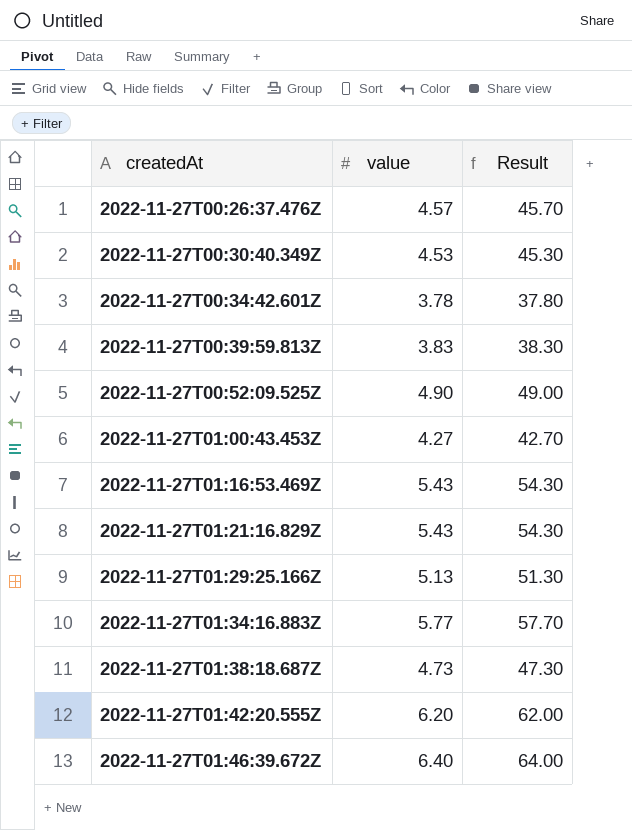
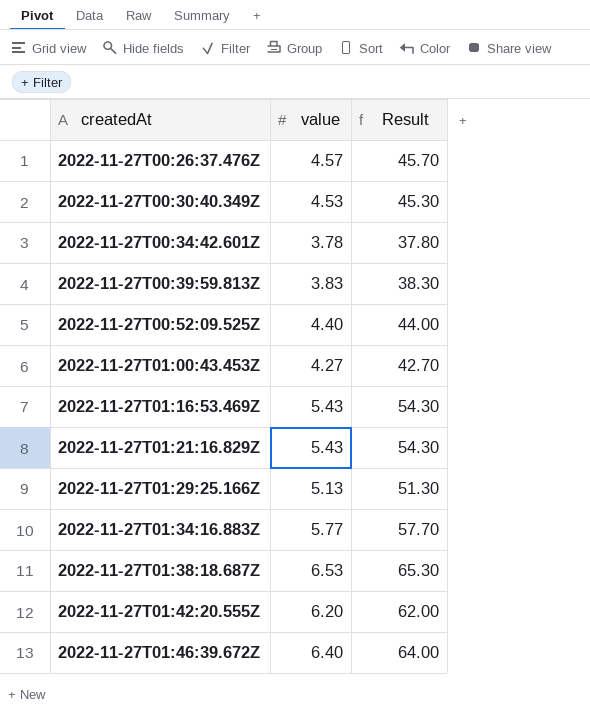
2022-11-27T00:52:09.525Z | value: 4.90 -> 4.40
2022-11-27T00:52:09.525Z | Result: 49.00 -> 44.00
2022-11-27T01:38:18.687Z | value: 4.73 -> 6.53
2022-11-27T01:38:18.687Z | Result: 47.30 -> 65.30

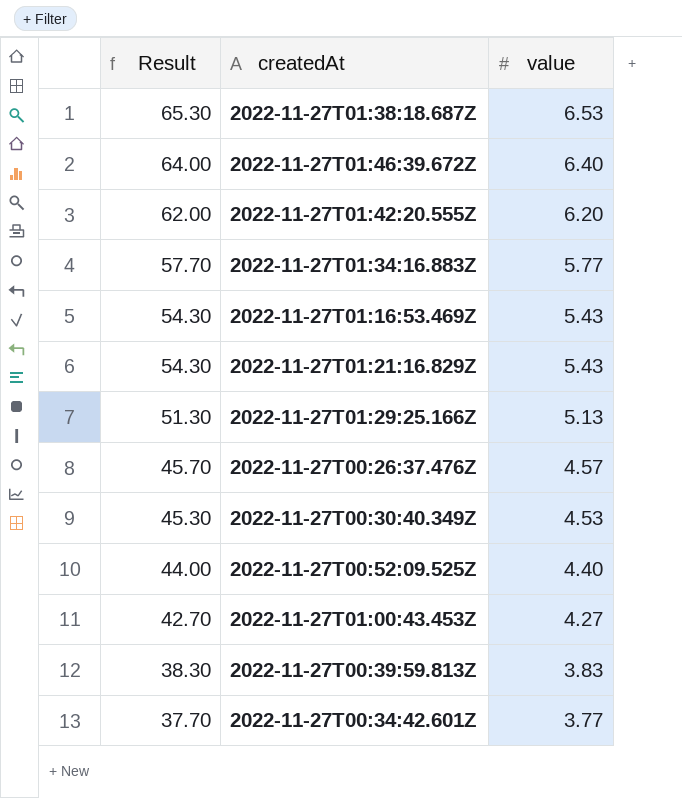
row order: createdAt ascending -> Result descending
column Result | position: 3 -> 1
2022-11-27T00:34:42.601Z | Result: 37.80 -> 37.70
2022-11-27T00:34:42.601Z | value: 3.78 -> 3.77

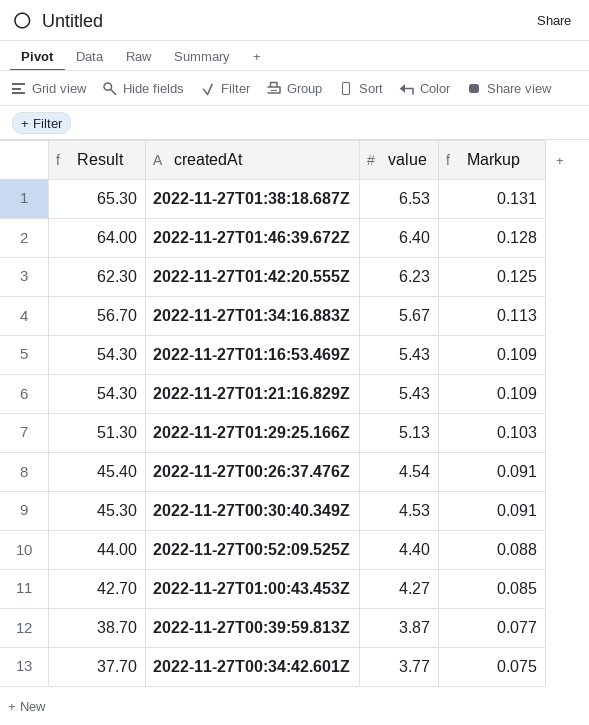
column Markup | formula: none -> [value] * 0.02
2022-11-27T01:42:20.555Z | Result: 62.00 -> 62.30
2022-11-27T01:42:20.555Z | value: 6.20 -> 6.23
2022-11-27T01:34:16.883Z | Result: 57.70 -> 56.70
2022-11-27T01:34:16.883Z | value: 5.77 -> 5.67
2022-11-27T00:26:37.476Z | Result: 45.70 -> 45.40
2022-11-27T00:26:37.476Z | value: 4.57 -> 4.54
2022-11-27T00:39:59.813Z | Result: 38.30 -> 38.70
2022-11-27T00:39:59.813Z | value: 3.83 -> 3.87

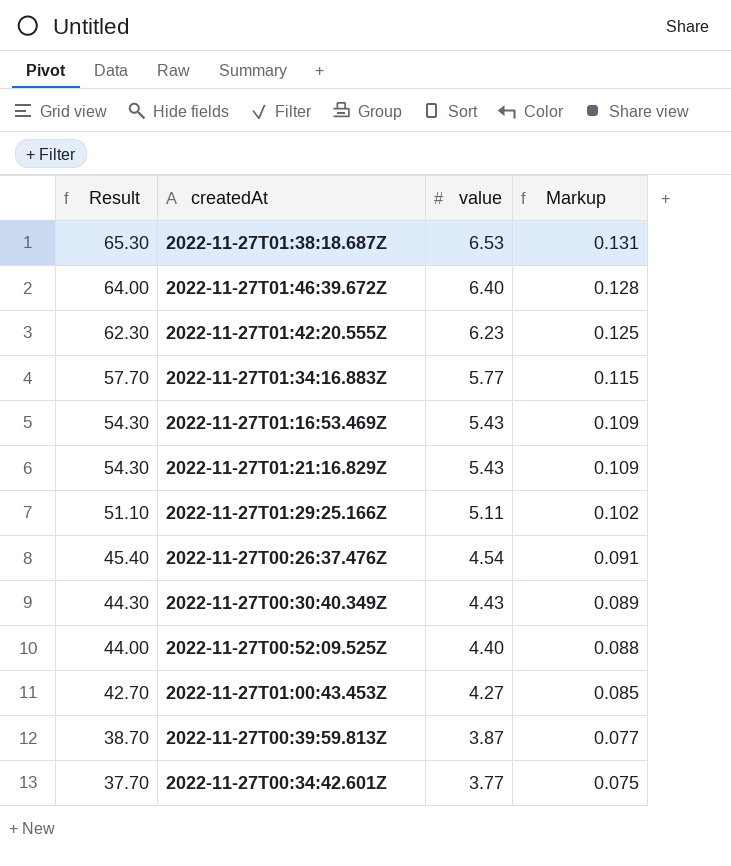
2022-11-27T01:34:16.883Z | Result: 56.70 -> 57.70
2022-11-27T01:34:16.883Z | value: 5.67 -> 5.77
2022-11-27T01:34:16.883Z | Markup: 0.113 -> 0.115
2022-11-27T01:29:25.166Z | Result: 51.30 -> 51.10
2022-11-27T01:29:25.166Z | value: 5.13 -> 5.11
2022-11-27T01:29:25.166Z | Markup: 0.103 -> 0.102
2022-11-27T00:30:40.349Z | Result: 45.30 -> 44.30
2022-11-27T00:30:40.349Z | value: 4.53 -> 4.43
2022-11-27T00:30:40.349Z | Markup: 0.091 -> 0.089

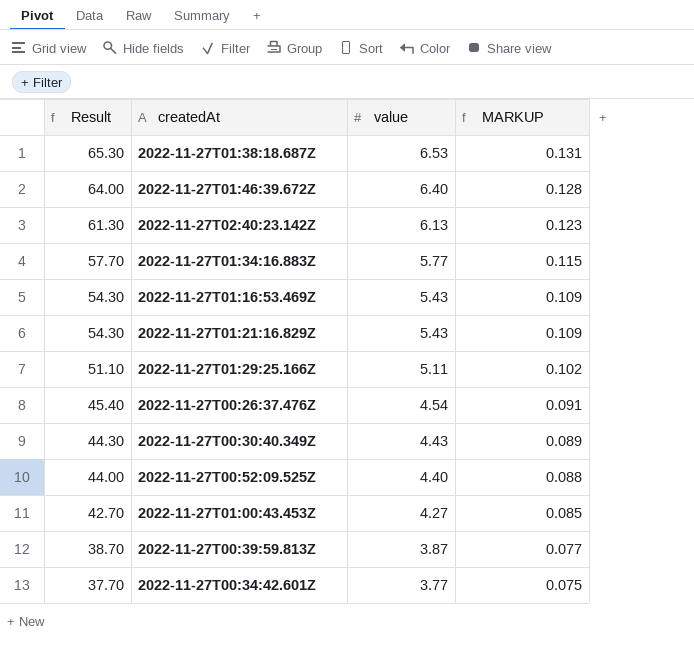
column name: Markup -> MARKUP
row 2022-11-27T01:42:20.555Z: 62.30 | 6.23 | 0.125 -> none
row 2022-11-27T02:40:23.142Z: none -> 61.30 | 6.13 | 0.123

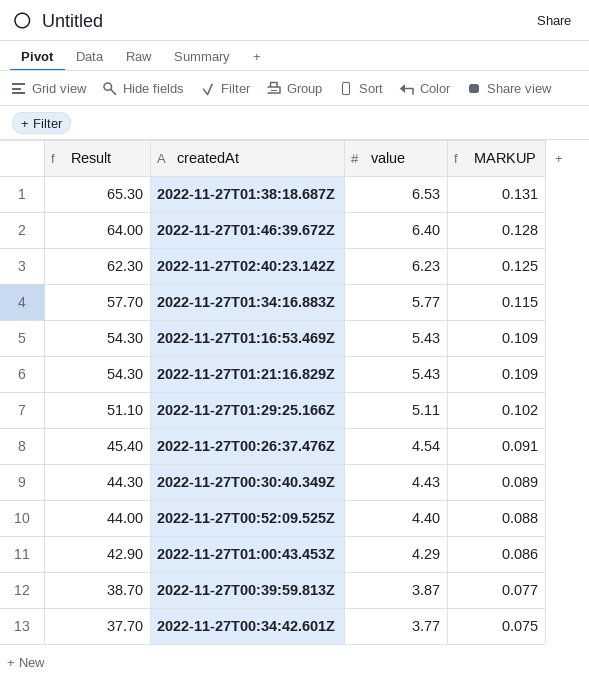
2022-11-27T02:40:23.142Z | Result: 61.30 -> 62.30
2022-11-27T02:40:23.142Z | value: 6.13 -> 6.23
2022-11-27T02:40:23.142Z | MARKUP: 0.123 -> 0.125
2022-11-27T01:00:43.453Z | Result: 42.70 -> 42.90
2022-11-27T01:00:43.453Z | value: 4.27 -> 4.29
2022-11-27T01:00:43.453Z | MARKUP: 0.085 -> 0.086

